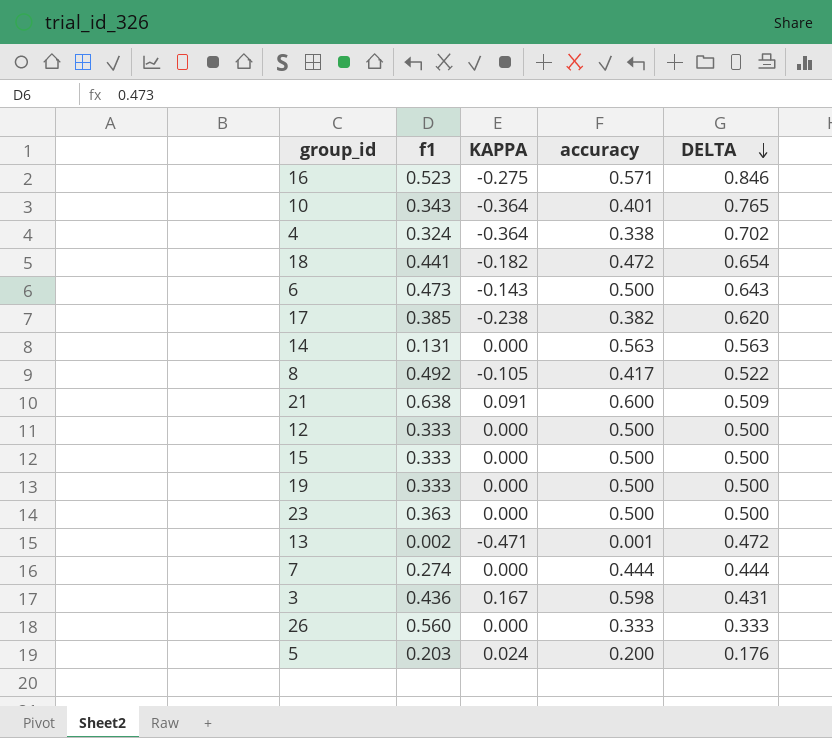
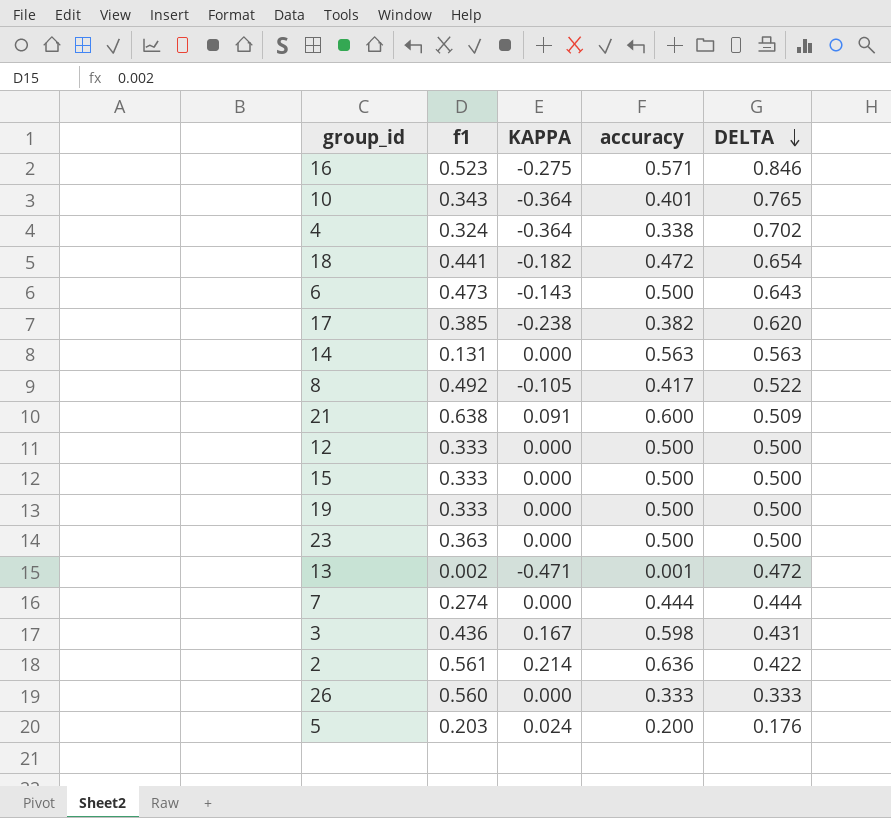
row 2: none -> 0.561 | 0.214 | 0.636 | 0.422

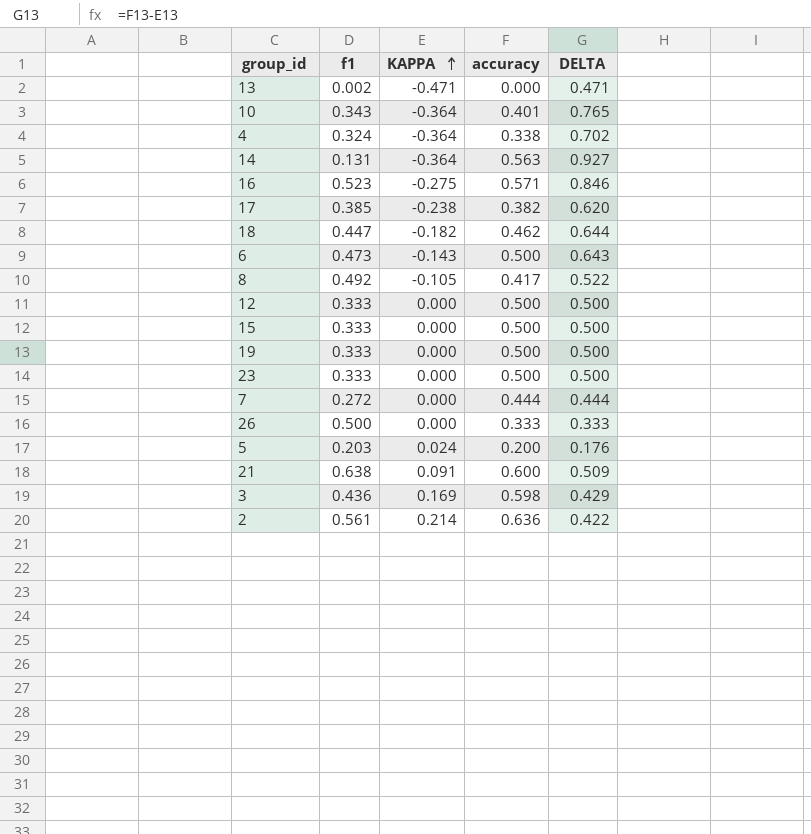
row order: DELTA descending -> KAPPA ascending
13 | accuracy: 0.001 -> 0.000
13 | DELTA: 0.472 -> 0.471
14 | KAPPA: 0.000 -> -0.364
14 | DELTA: 0.563 -> 0.927
18 | f1: 0.441 -> 0.447
18 | accuracy: 0.472 -> 0.462
18 | DELTA: 0.654 -> 0.644
23 | f1: 0.363 -> 0.333
7 | f1: 0.274 -> 0.272
26 | f1: 0.560 -> 0.500
3 | KAPPA: 0.167 -> 0.169
3 | DELTA: 0.431 -> 0.429

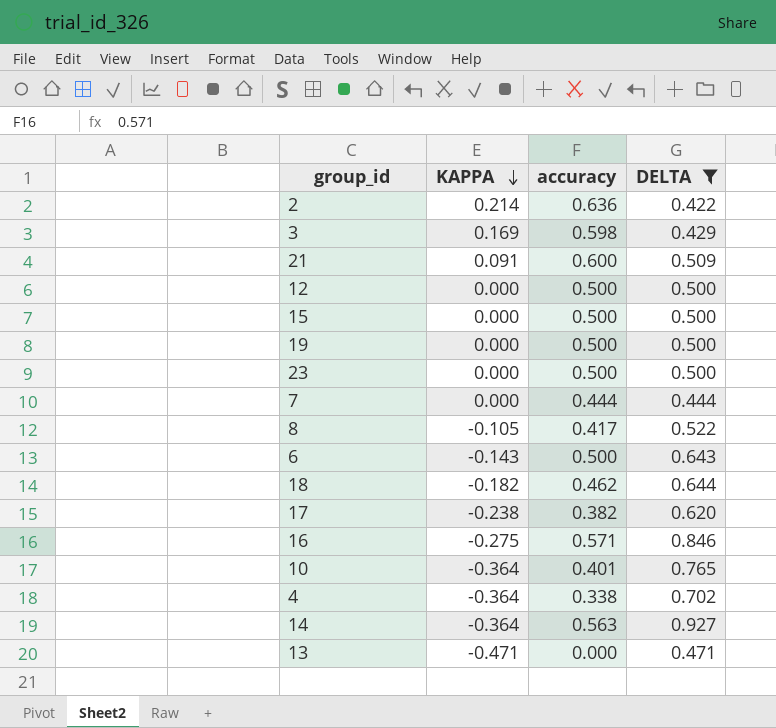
filter: none -> DELTA >= 0.422
row order: KAPPA ascending -> KAPPA descending
column f1 | position: 2 -> none

